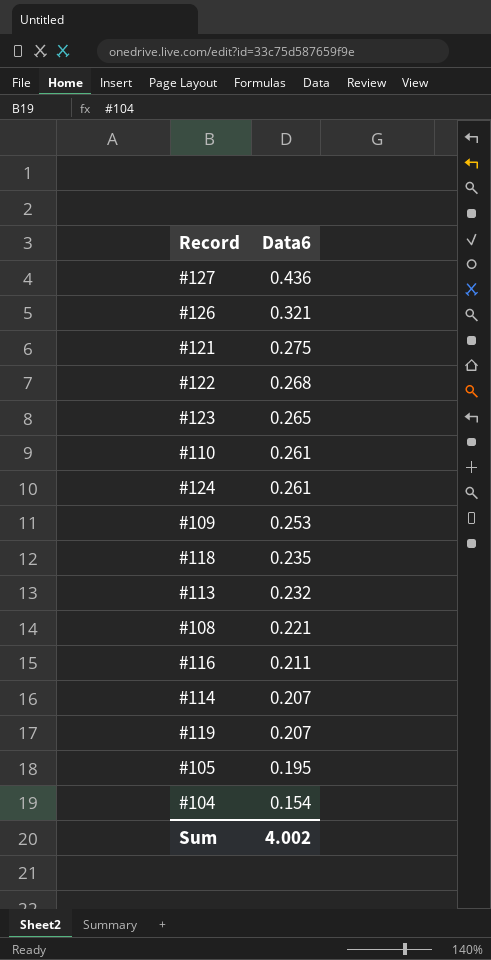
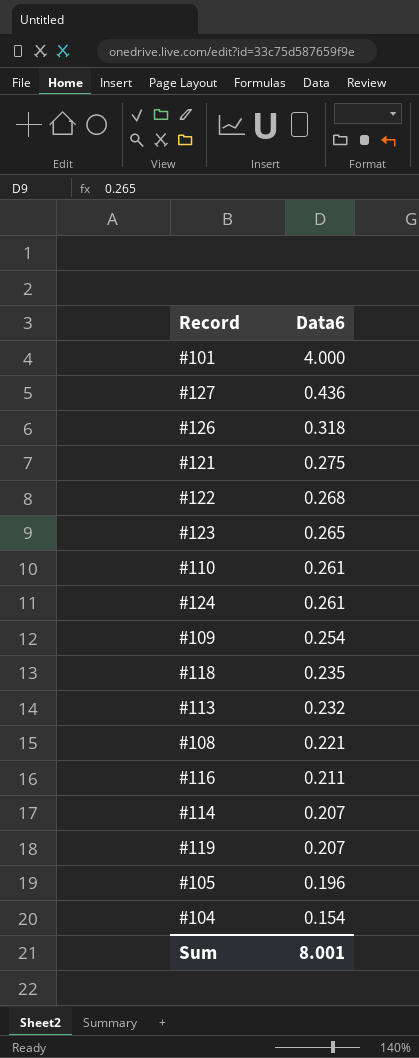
row #101: none -> 4.000
#126 | Data6: 0.321 -> 0.318
#109 | Data6: 0.253 -> 0.254
#105 | Data6: 0.195 -> 0.196
Sum | Data6: 4.002 -> 8.001

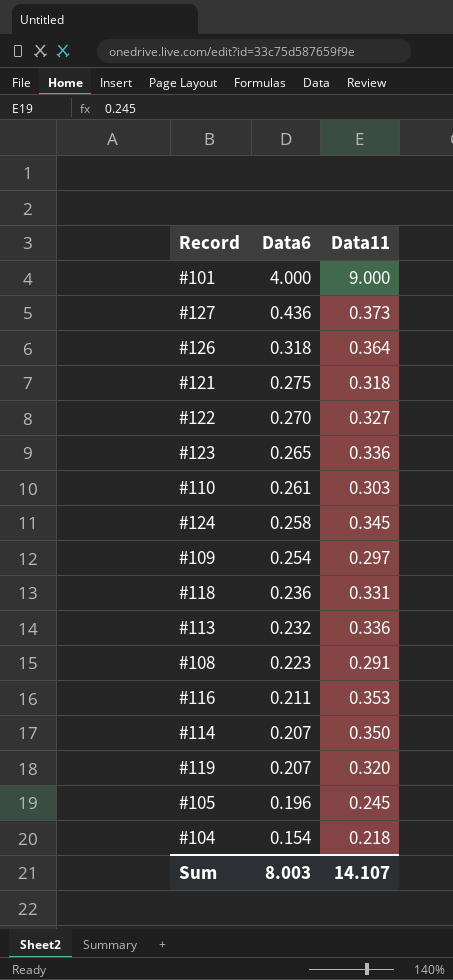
column Data11 | position: none -> 3
#122 | Data6: 0.268 -> 0.270
#124 | Data6: 0.261 -> 0.258
#118 | Data6: 0.235 -> 0.236
#108 | Data6: 0.221 -> 0.223
Sum | Data6: 8.001 -> 8.003

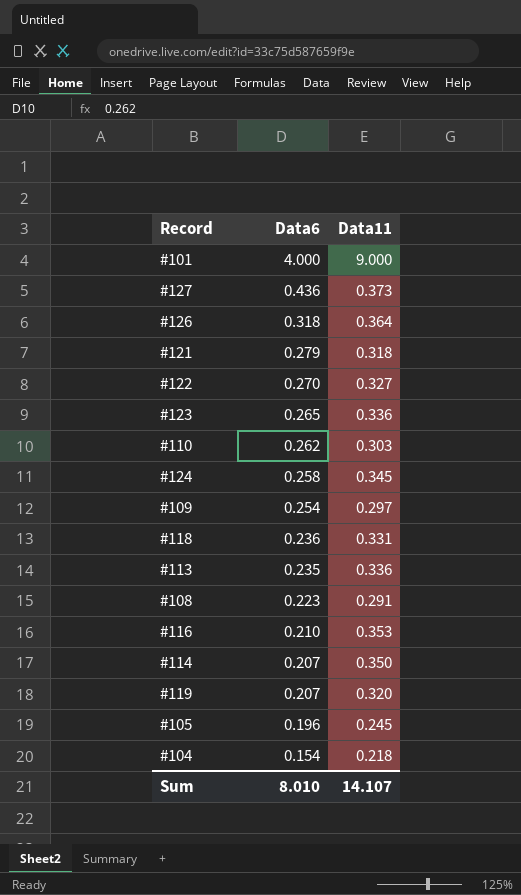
#121 | Data6: 0.275 -> 0.279
#110 | Data6: 0.261 -> 0.262
#113 | Data6: 0.232 -> 0.235
#116 | Data6: 0.211 -> 0.210
Sum | Data6: 8.003 -> 8.010

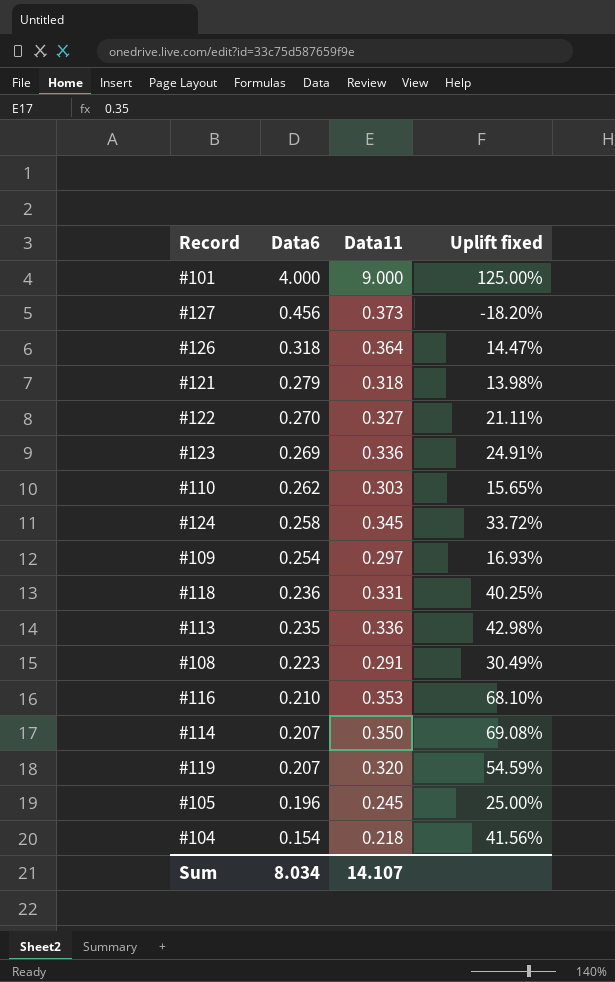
column Uplift fixed | formula: none -> ([Data11] - [Data6]) / [Data6]
#127 | Data6: 0.436 -> 0.456
#123 | Data6: 0.265 -> 0.269
Sum | Data6: 8.010 -> 8.034

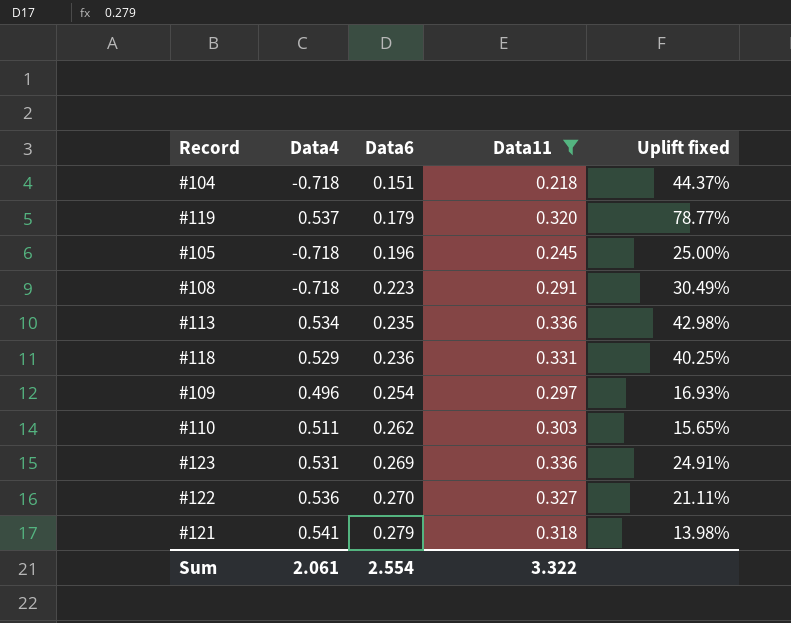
filter: none -> Data11 <= 0.336
row order: Data6 descending -> Data6 ascending
column Data4 | position: none -> 2
#104 | Data6: 0.154 -> 0.151
#104 | Uplift fixed: 41.56% -> 44.37%
#119 | Data6: 0.207 -> 0.179
#119 | Uplift fixed: 54.59% -> 78.77%
Sum | Data6: 8.034 -> 2.554
Sum | Data11: 14.107 -> 3.322

